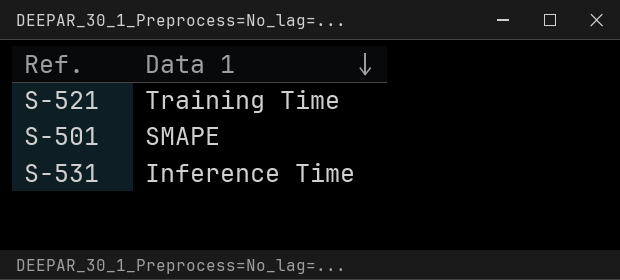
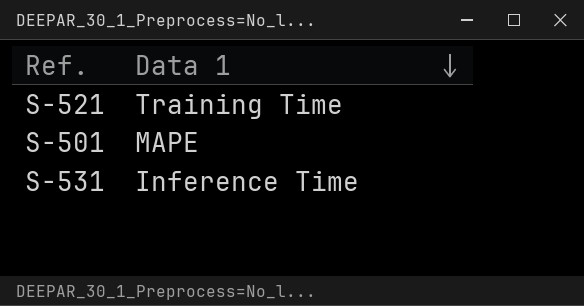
S-501 | Data 1: SMAPE -> MAPE

